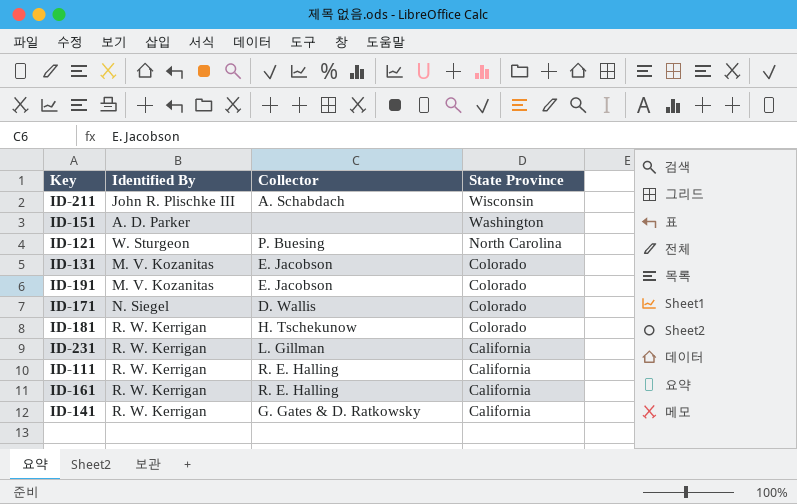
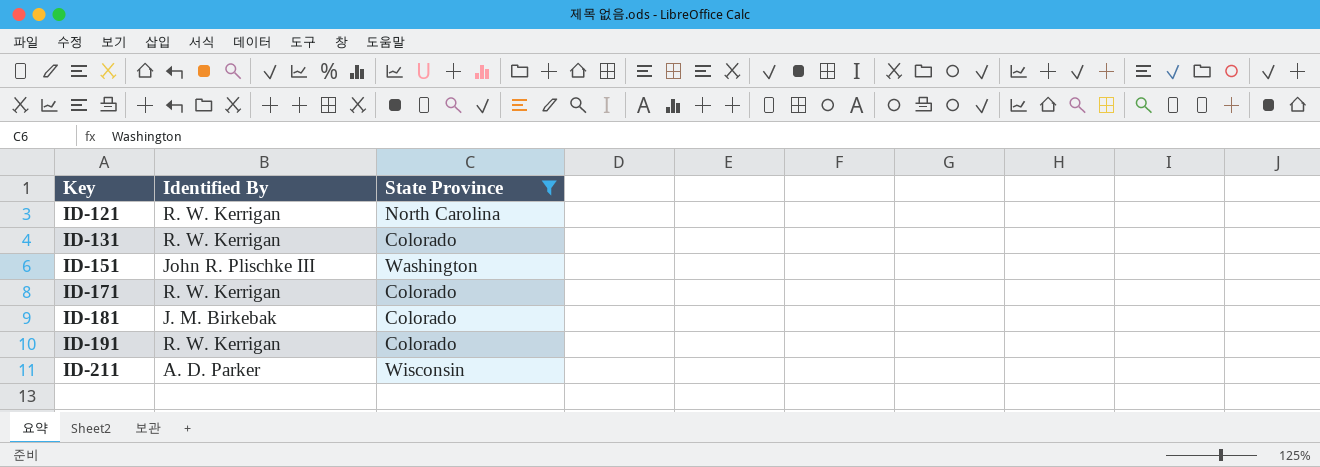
filter: none -> State Province != California
row order: State Province descending -> Key ascending
column Collector | position: 3 -> none
ID-121 | Identified By: W. Sturgeon -> R. W. Kerrigan
ID-131 | Identified By: M. V. Kozanitas -> R. W. Kerrigan
ID-151 | Identified By: A. D. Parker -> John R. Plischke III
ID-171 | Identified By: N. Siegel -> R. W. Kerrigan
ID-181 | Identified By: R. W. Kerrigan -> J. M. Birkebak
ID-191 | Identified By: M. V. Kozanitas -> R. W. Kerrigan
ID-211 | Identified By: John R. Plischke III -> A. D. Parker

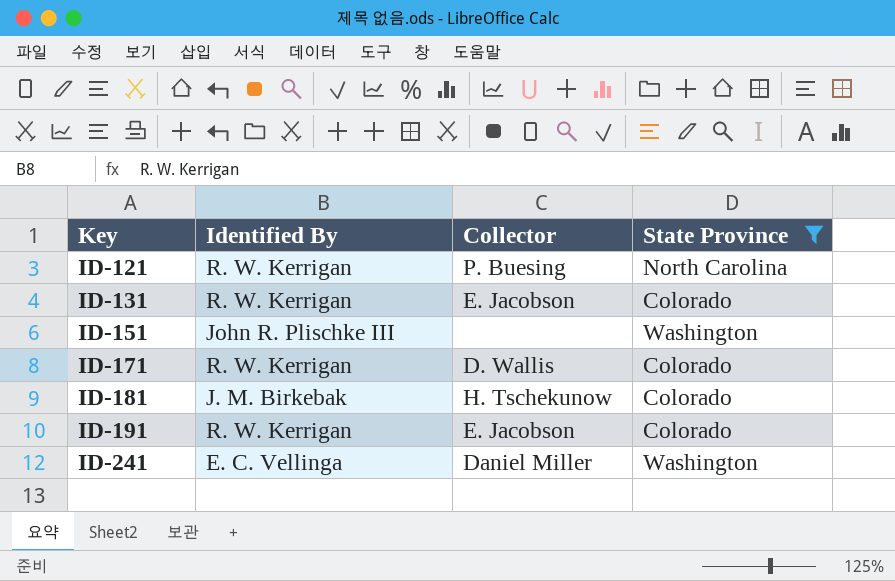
column Collector | position: none -> 3
row ID-211: A. D. Parker | Wisconsin -> none
row ID-241: none -> E. C. Vellinga | Daniel Miller | Washington

